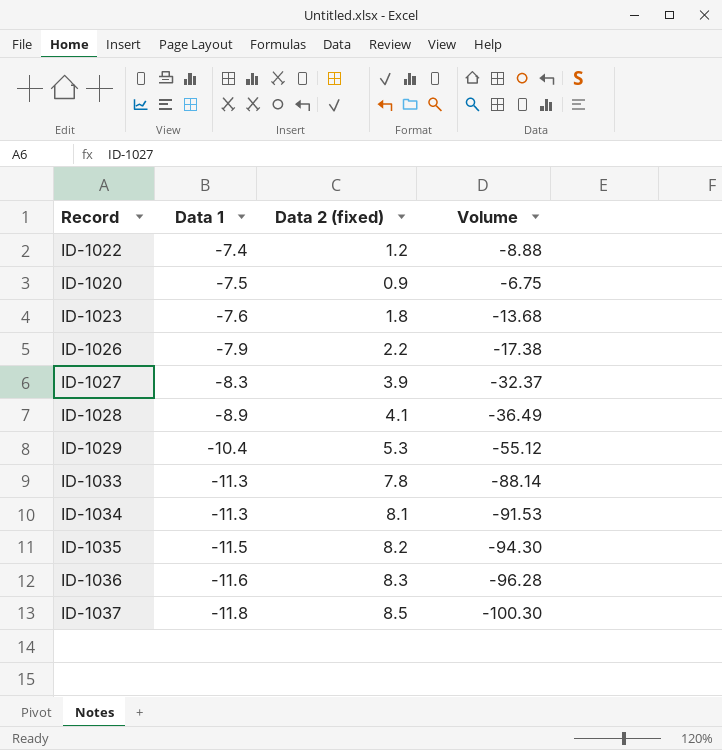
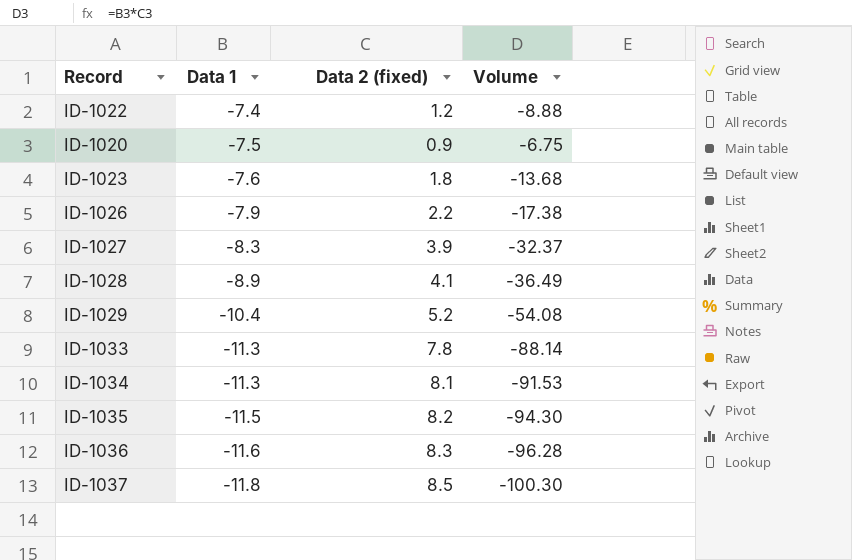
ID-1029 | Data 2 (fixed): 5.3 -> 5.2
ID-1029 | Volume: -55.12 -> -54.08

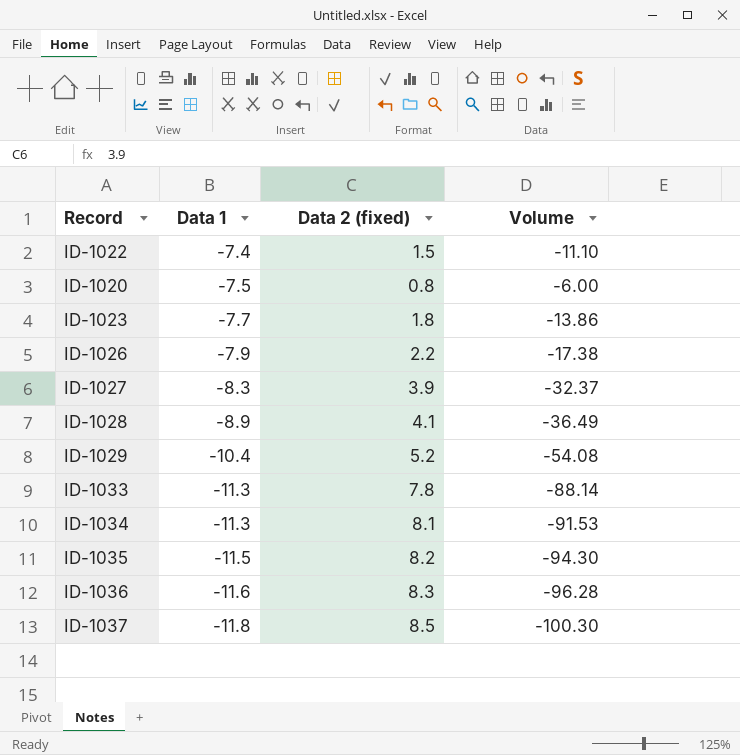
ID-1022 | Data 2 (fixed): 1.2 -> 1.5
ID-1022 | Volume: -8.88 -> -11.10
ID-1020 | Data 2 (fixed): 0.9 -> 0.8
ID-1020 | Volume: -6.75 -> -6.00
ID-1023 | Data 1: -7.6 -> -7.7
ID-1023 | Volume: -13.68 -> -13.86

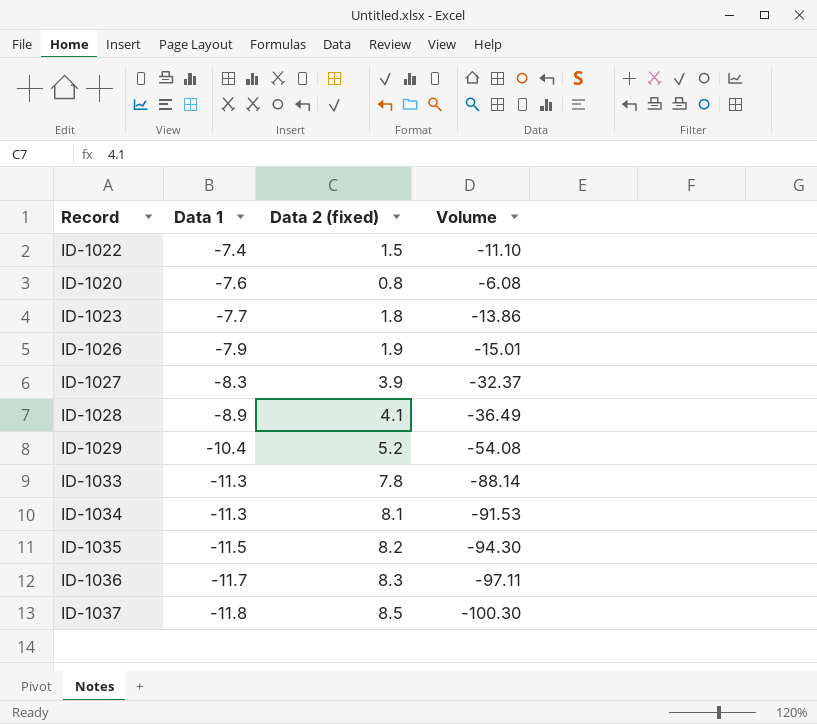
ID-1020 | Data 1: -7.5 -> -7.6
ID-1020 | Volume: -6.00 -> -6.08
ID-1026 | Data 2 (fixed): 2.2 -> 1.9
ID-1026 | Volume: -17.38 -> -15.01
ID-1036 | Data 1: -11.6 -> -11.7
ID-1036 | Volume: -96.28 -> -97.11

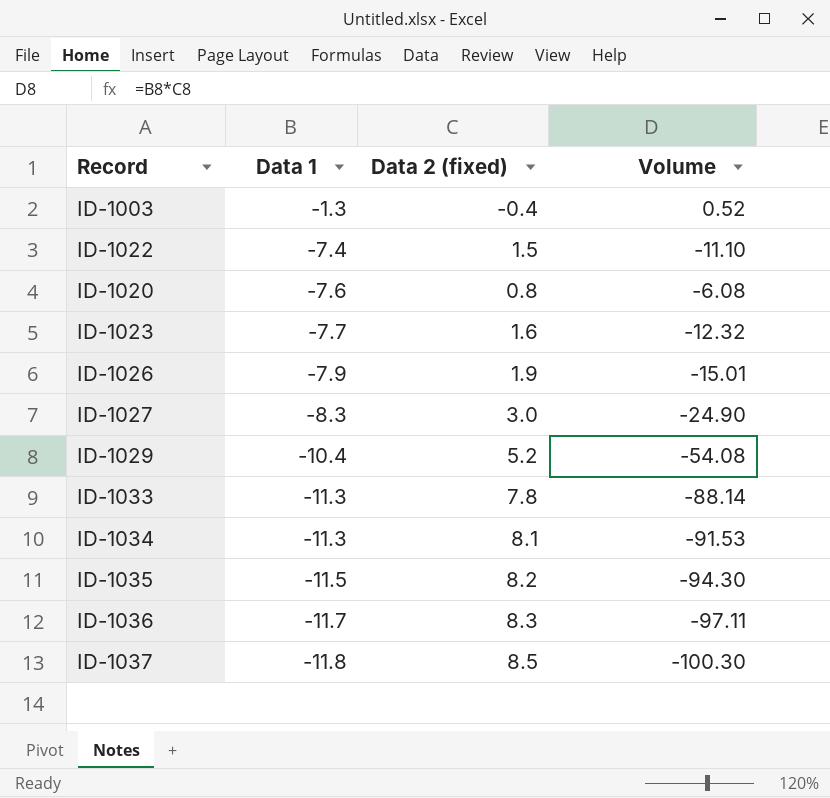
row ID-1028: -8.9 | 4.1 | -36.49 -> none
row ID-1003: none -> -1.3 | -0.4 | 0.52
ID-1023 | Data 2 (fixed): 1.8 -> 1.6
ID-1023 | Volume: -13.86 -> -12.32
ID-1027 | Data 2 (fixed): 3.9 -> 3.0
ID-1027 | Volume: -32.37 -> -24.90

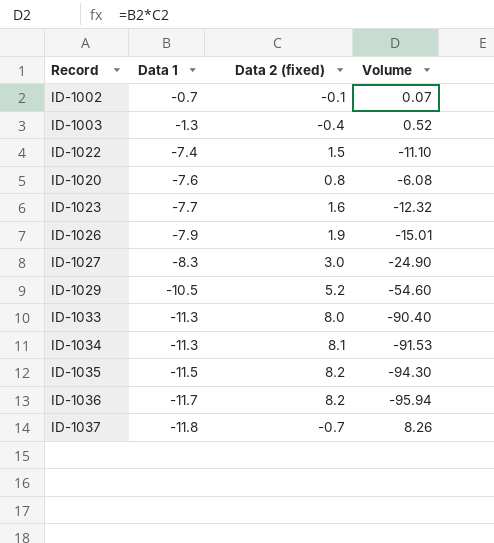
row ID-1002: none -> -0.7 | -0.1 | 0.07
ID-1029 | Data 1: -10.4 -> -10.5
ID-1029 | Volume: -54.08 -> -54.60
ID-1033 | Data 2 (fixed): 7.8 -> 8.0
ID-1033 | Volume: -88.14 -> -90.40
ID-1036 | Data 2 (fixed): 8.3 -> 8.2
ID-1036 | Volume: -97.11 -> -95.94
ID-1037 | Data 2 (fixed): 8.5 -> -0.7
ID-1037 | Volume: -100.30 -> 8.26

